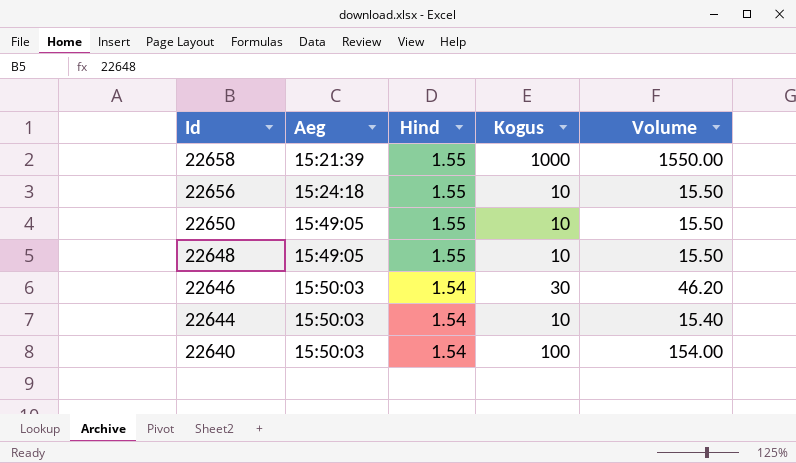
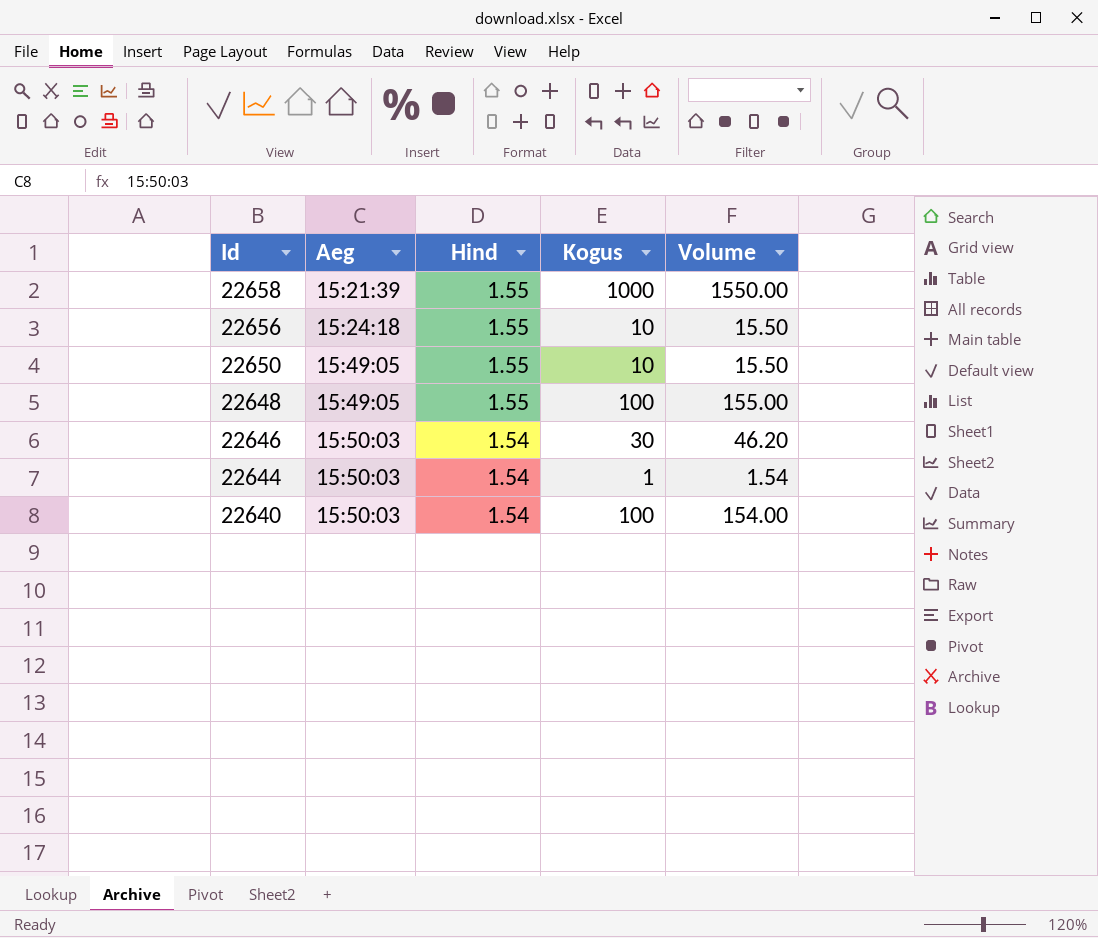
22648 | Kogus: 10 -> 100
22648 | Volume: 15.50 -> 155.00
22644 | Kogus: 10 -> 1
22644 | Volume: 15.40 -> 1.54

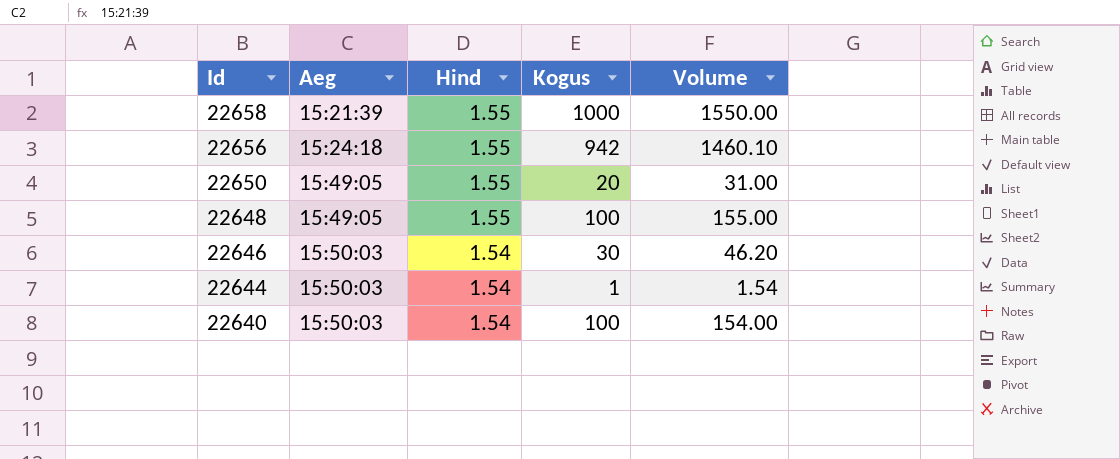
22656 | Kogus: 10 -> 942
22656 | Volume: 15.50 -> 1460.10
22650 | Kogus: 10 -> 20
22650 | Volume: 15.50 -> 31.00

